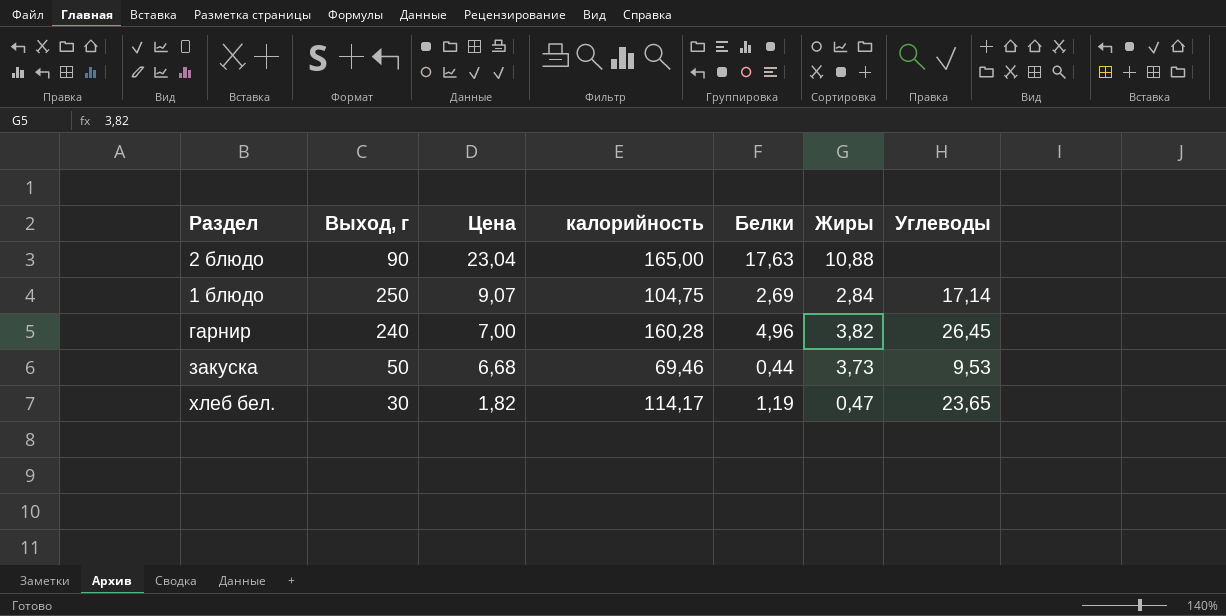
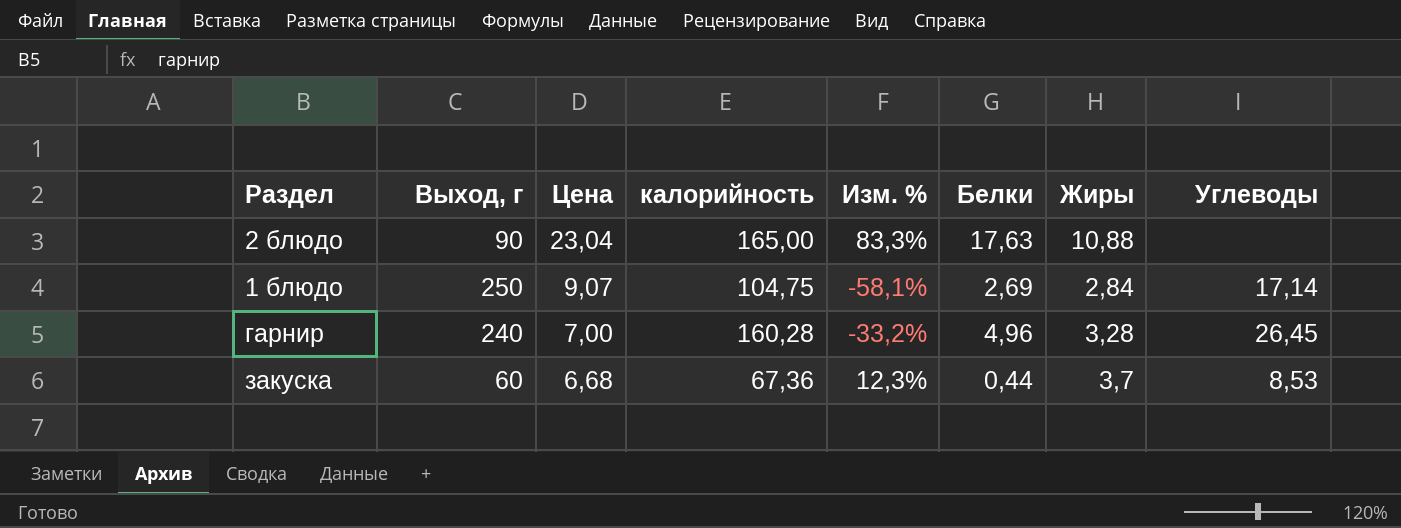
column Изм. % | formula: none -> ([калорийность] - [Выход, г]) / [Выход, г]
row хлеб бел.: 30 | 1,82 | 114,17 | 1,19 | 0,47 | 23,65 -> none
гарнир | Жиры: 3,82 -> 3,28
закуска | Выход, г: 50 -> 60
закуска | калорийность: 69,46 -> 67,36
закуска | Жиры: 3,73 -> 3,7
закуска | Углеводы: 9,53 -> 8,53

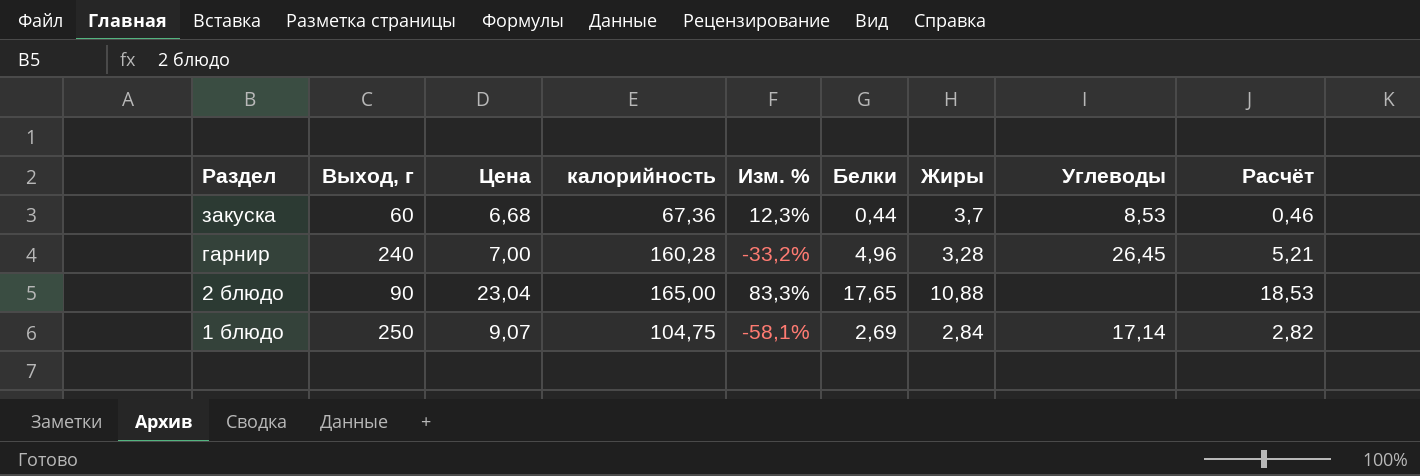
row order: Цена descending -> Раздел descending
column Расчёт | formula: none -> [Белки] * 1,05
2 блюдо | Белки: 17,63 -> 17,65

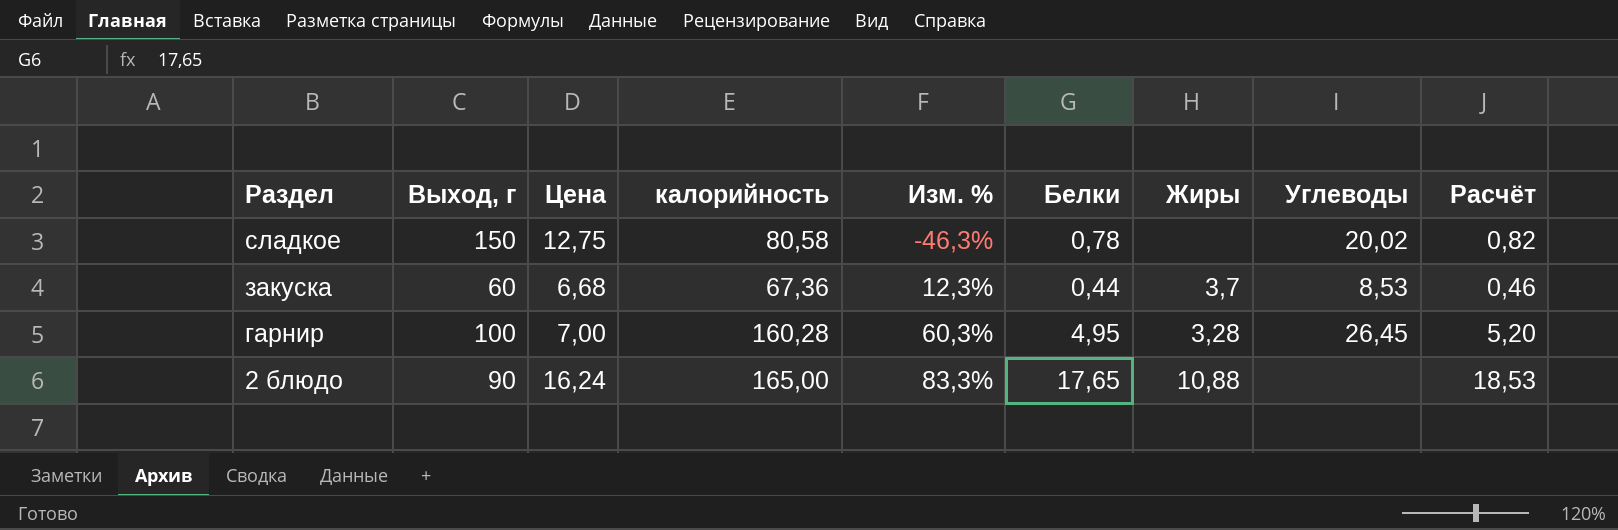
row 1 блюдо: 250 | 9,07 | 104,75 | -58,1% | 2,69 | 2,84 | 17,14 | 2,82 -> none
row сладкое: none -> 150 | 12,75 | 80,58 | -46,3% | 0,78 | none | 20,02 | 0,82
гарнир | Выход, г: 240 -> 100
гарнир | Изм. %: -33,2% -> 60,3%
гарнир | Белки: 4,96 -> 4,95
гарнир | Расчёт: 5,21 -> 5,20
2 блюдо | Цена: 23,04 -> 16,24

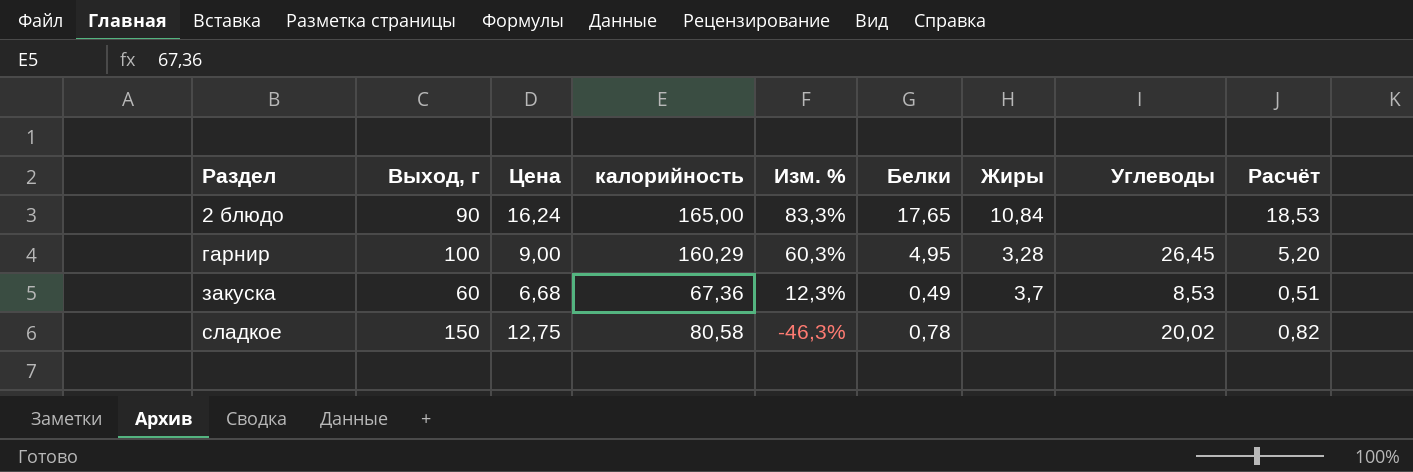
row order: Раздел descending -> Раздел ascending
2 блюдо | Жиры: 10,88 -> 10,84
гарнир | Цена: 7,00 -> 9,00
гарнир | калорийность: 160,28 -> 160,29
закуска | Белки: 0,44 -> 0,49
закуска | Расчёт: 0,46 -> 0,51

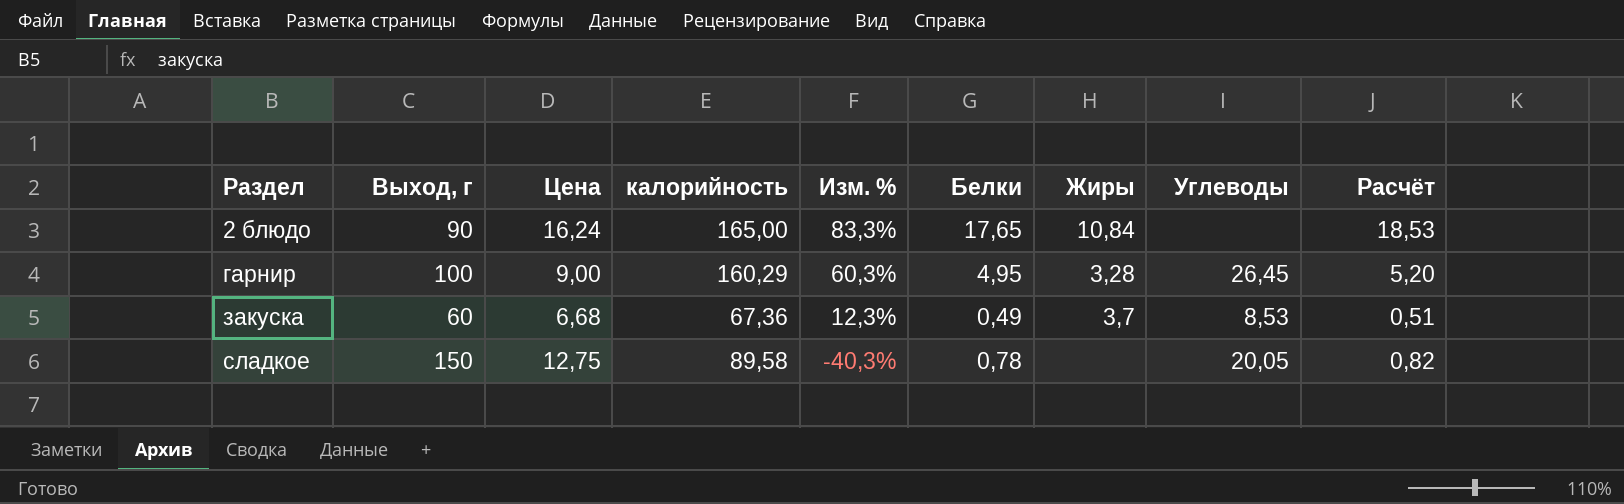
сладкое | калорийность: 80,58 -> 89,58
сладкое | Изм. %: -46,3% -> -40,3%
сладкое | Углеводы: 20,02 -> 20,05

